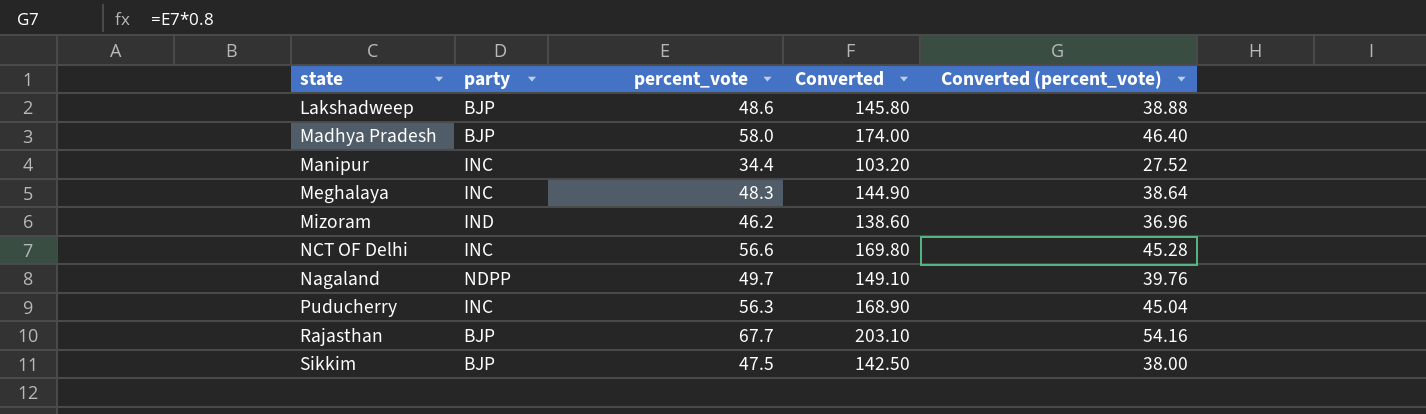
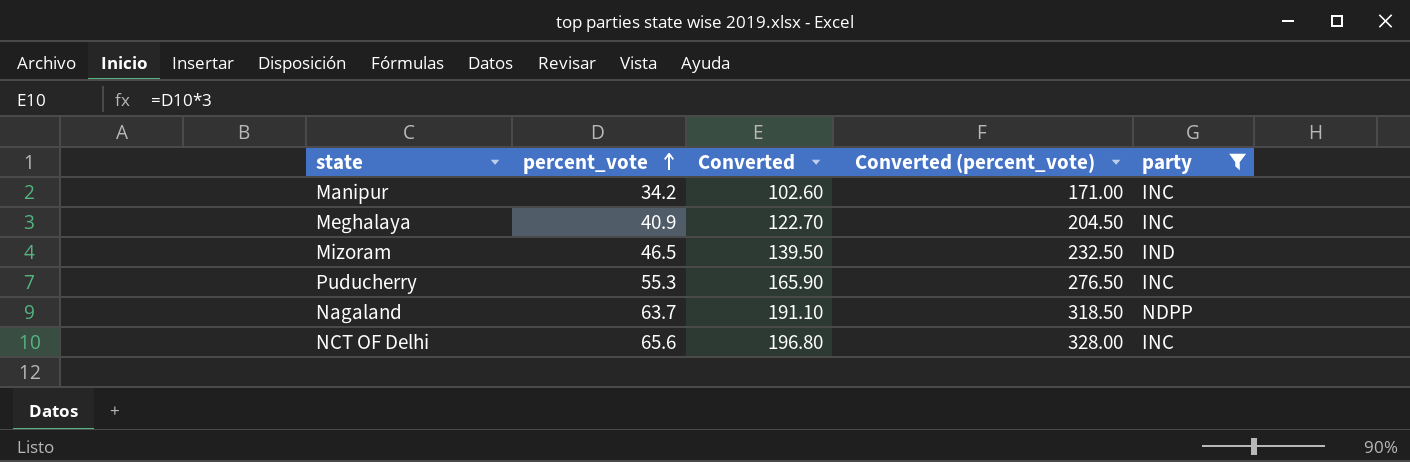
filter: none -> party != BJP
row order: none -> percent_vote ascending
column Converted (percent_vote) | formula: [percent_vote] * 0.8 -> [percent_vote] * 5
column party | position: 2 -> 5
Manipur | percent_vote: 34.4 -> 34.2
Manipur | Converted: 103.20 -> 102.60
Meghalaya | percent_vote: 48.3 -> 40.9
Meghalaya | Converted: 144.90 -> 122.70
Mizoram | percent_vote: 46.2 -> 46.5
Mizoram | Converted: 138.60 -> 139.50
Puducherry | percent_vote: 56.3 -> 55.3
Puducherry | Converted: 168.90 -> 165.90
Nagaland | percent_vote: 49.7 -> 63.7
Nagaland | Converted: 149.10 -> 191.10
NCT OF Delhi | percent_vote: 56.6 -> 65.6
NCT OF Delhi | Converted: 169.80 -> 196.80

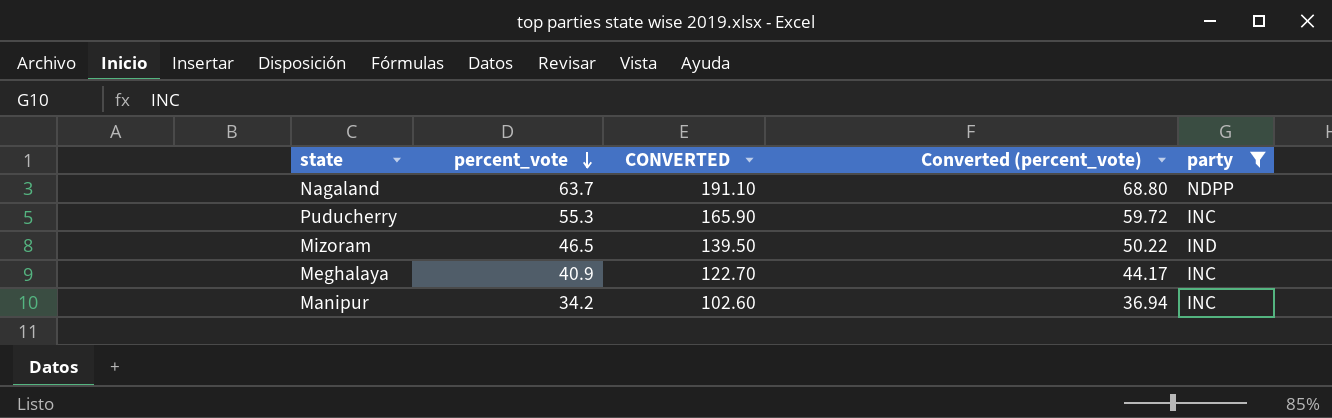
row order: percent_vote ascending -> percent_vote descending
column name: Converted -> CONVERTED
column Converted (percent_vote) | formula: [percent_vote] * 5 -> [percent_vote] * 1.08
row NCT OF Delhi: 65.6 | 196.80 | 328.00 | INC -> none

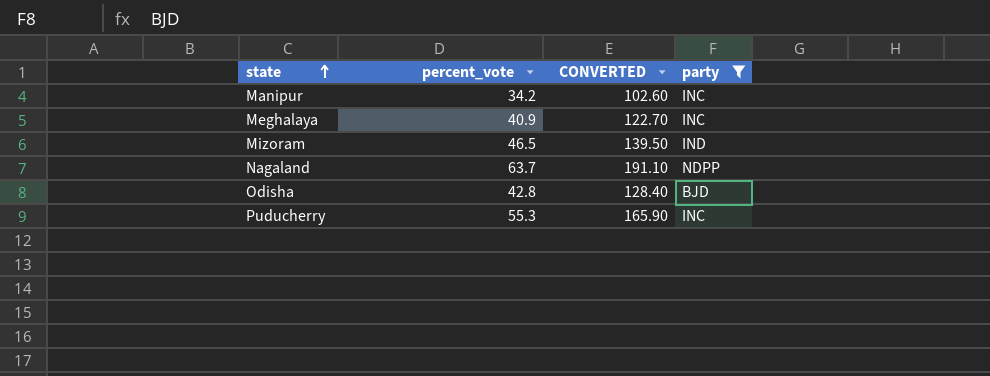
row order: percent_vote descending -> state ascending
column Converted (percent_vote) | formula: [percent_vote] * 1.08 -> none
row Odisha: none -> 42.8 | 128.40 | BJD

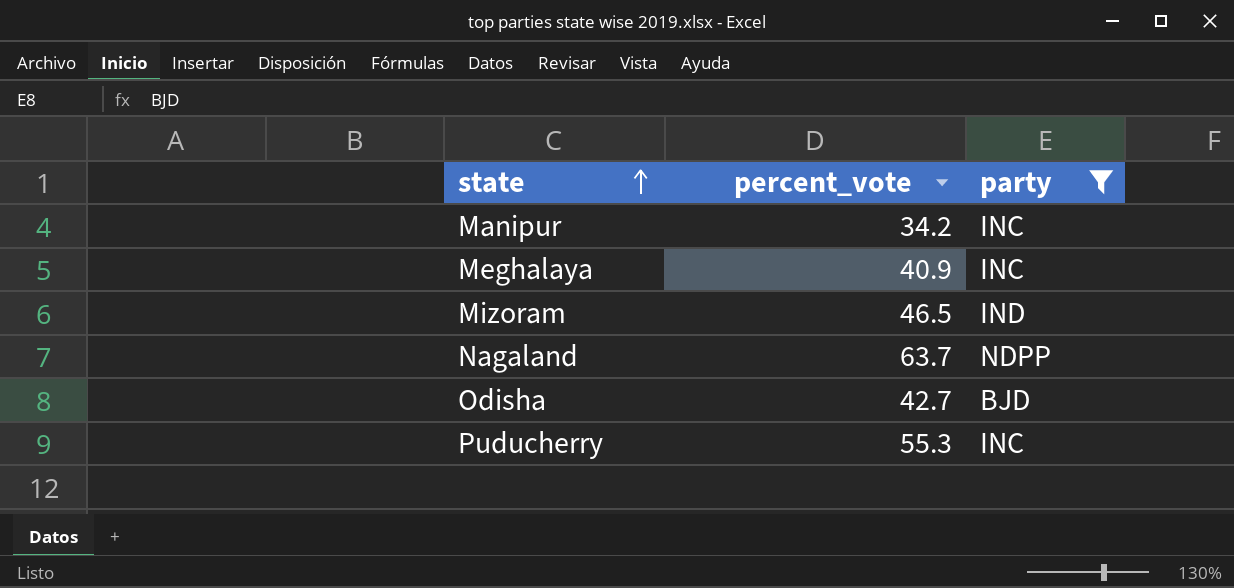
column CONVERTED | formula: [percent_vote] * 3 -> none
Odisha | percent_vote: 42.8 -> 42.7

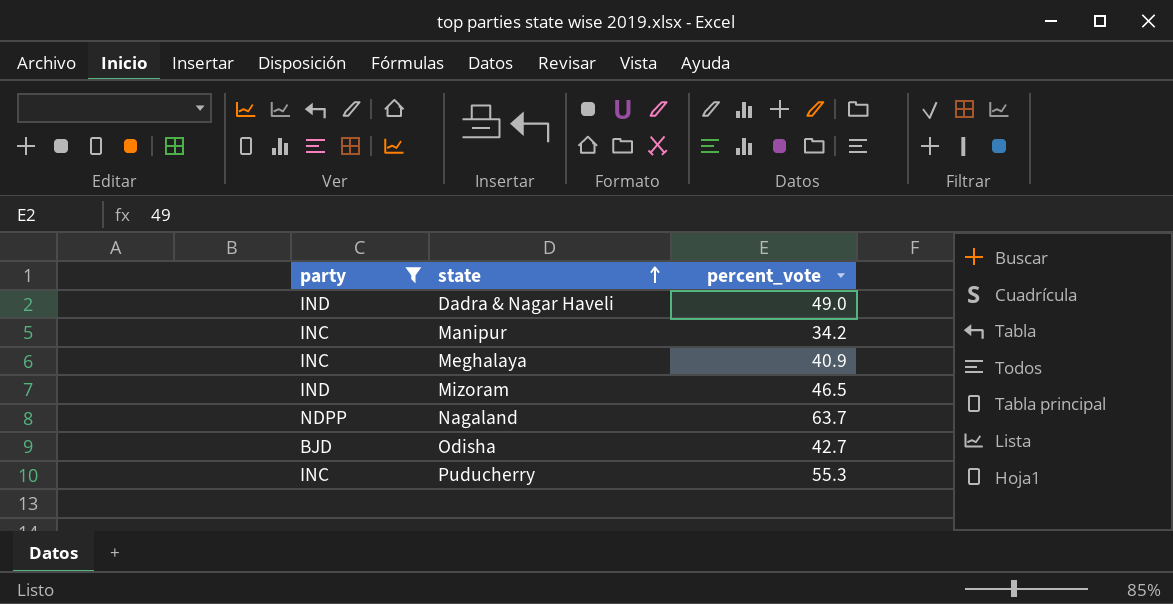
column party | position: 3 -> 1
row Dadra & Nagar Haveli: none -> IND | 49.0

